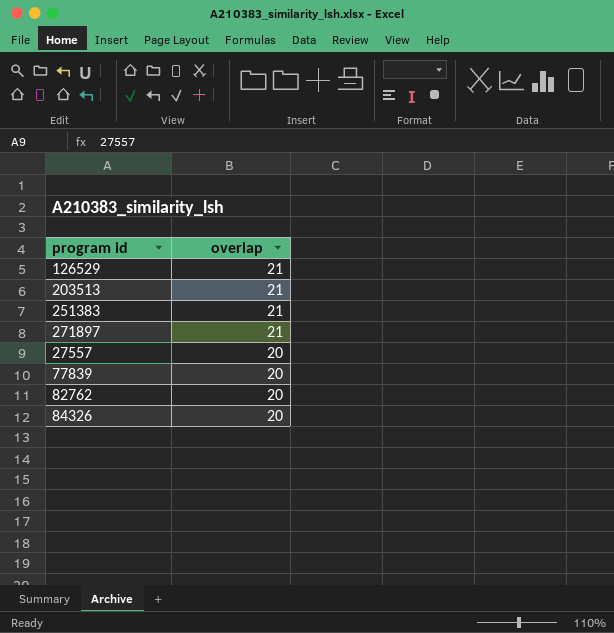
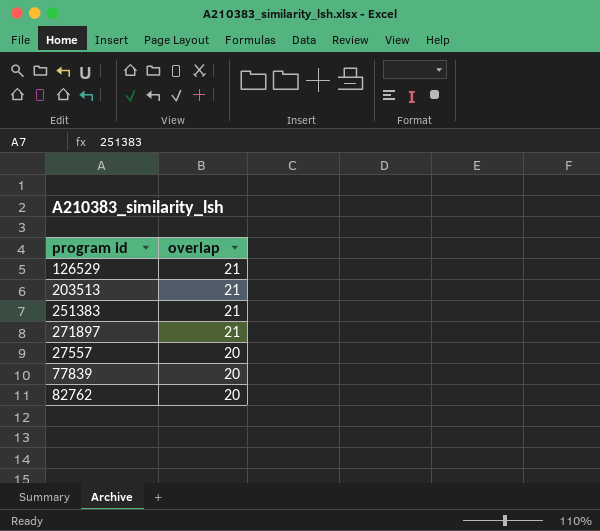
row 84326: 20 -> none

